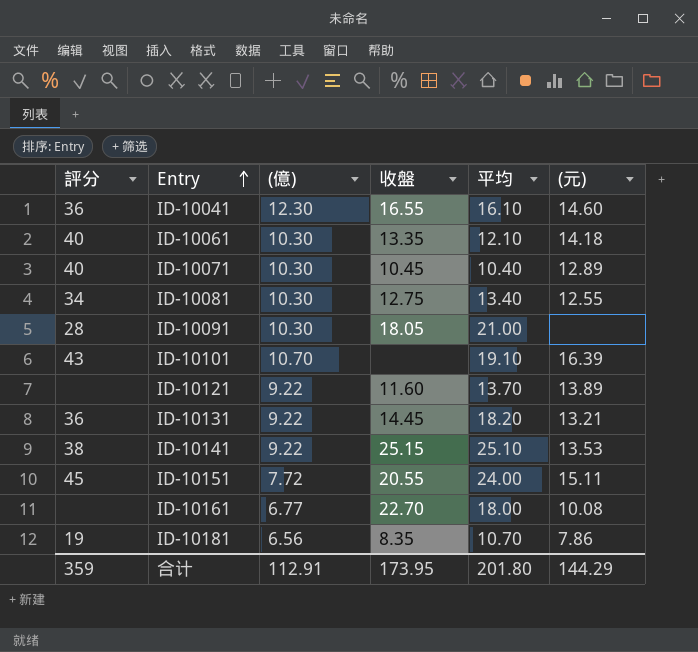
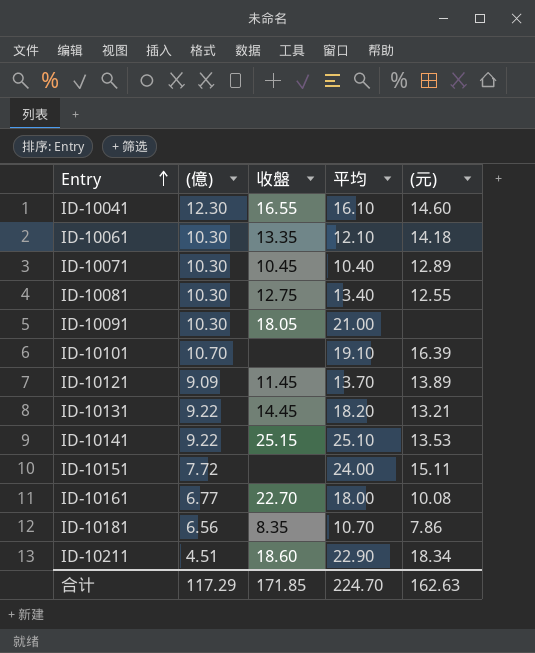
column 評分 | position: 1 -> none
ID-10121 | (億): 9.22 -> 9.09
ID-10121 | 收盤: 11.60 -> 11.45
ID-10151 | 收盤: 20.55 -> none
row ID-10211: none -> 4.51 | 18.60 | 22.90 | 18.34
合计 | (億): 112.91 -> 117.29
合计 | 收盤: 173.95 -> 171.85
合计 | 平均: 201.80 -> 224.70
合计 | (元): 144.29 -> 162.63

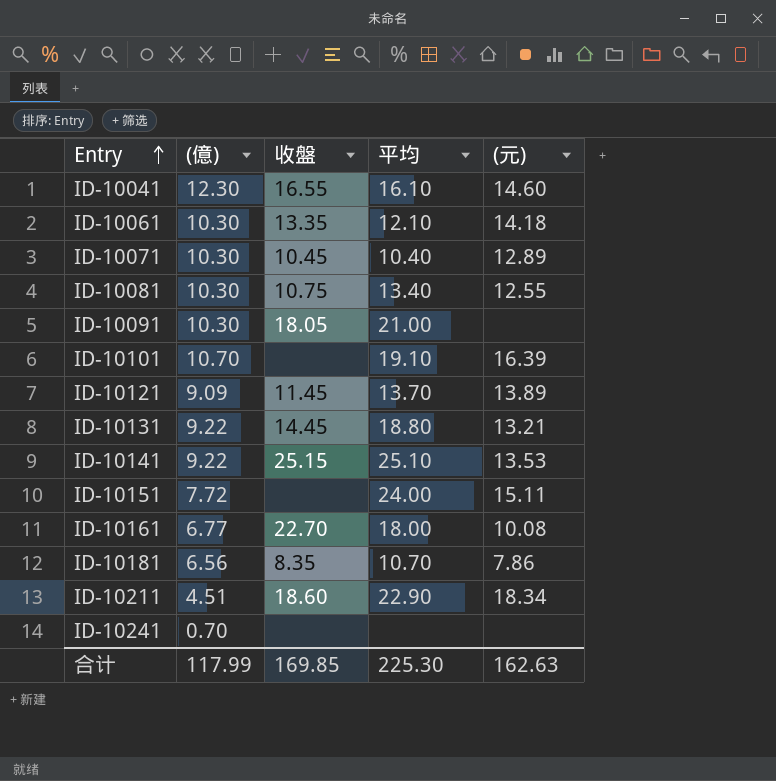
ID-10081 | 收盤: 12.75 -> 10.75
ID-10131 | 平均: 18.20 -> 18.80
row ID-10241: none -> 0.70 | none | none | none
合计 | (億): 117.29 -> 117.99
合计 | 收盤: 171.85 -> 169.85
合计 | 平均: 224.70 -> 225.30

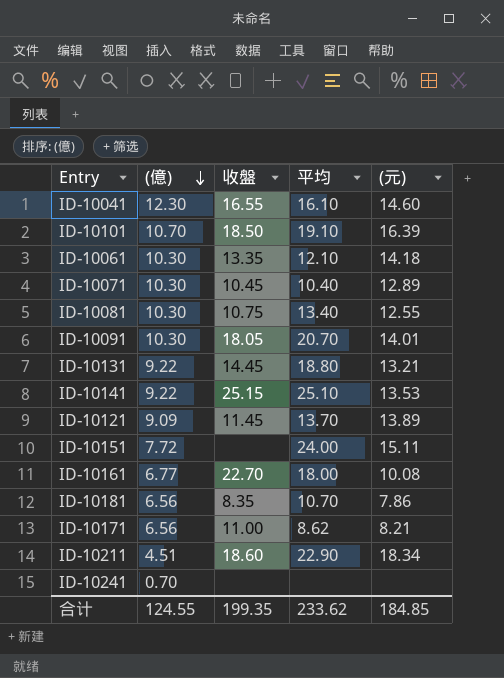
row order: Entry ascending -> (億) descending
ID-10101 | 收盤: none -> 18.50
ID-10091 | 平均: 21.00 -> 20.70
ID-10091 | (元): none -> 14.01
row ID-10171: none -> 6.56 | 11.00 | 8.62 | 8.21
合计 | (億): 117.99 -> 124.55
合计 | 收盤: 169.85 -> 199.35
合计 | 平均: 225.30 -> 233.62
合计 | (元): 162.63 -> 184.85

